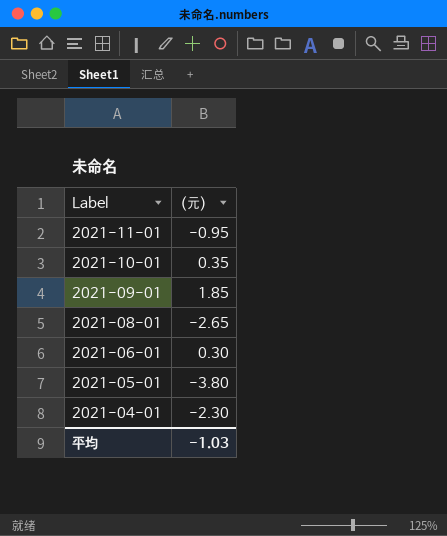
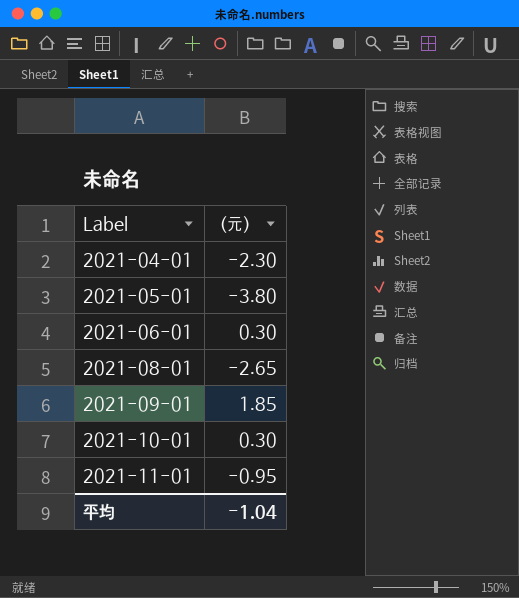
row order: Label descending -> Label ascending
2021-10-01 | (元): 0.35 -> 0.30
平均 | (元): -1.03 -> -1.04

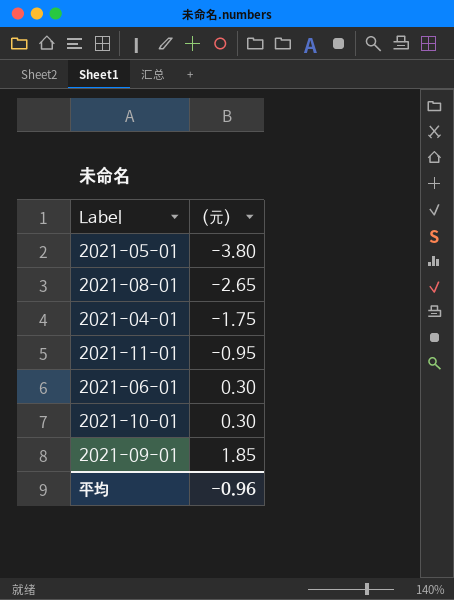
row order: Label ascending -> (元) ascending
2021-04-01 | (元): -2.30 -> -1.75
平均 | (元): -1.04 -> -0.96

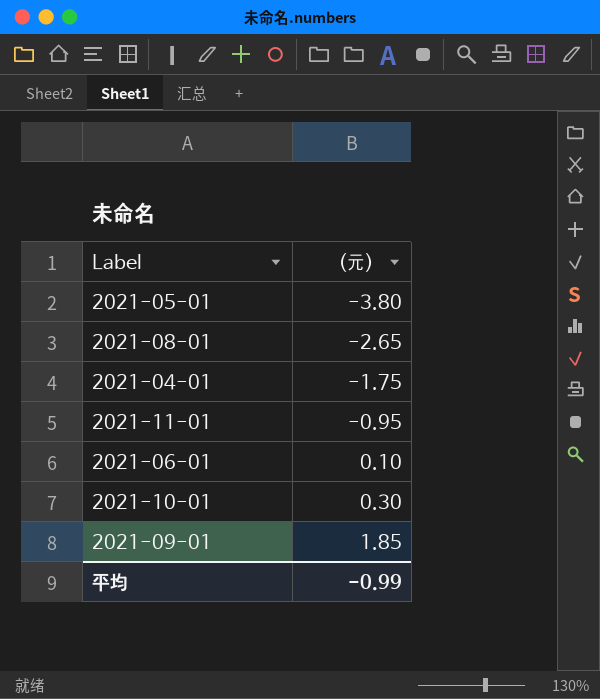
2021-06-01 | (元): 0.30 -> 0.10
平均 | (元): -0.96 -> -0.99

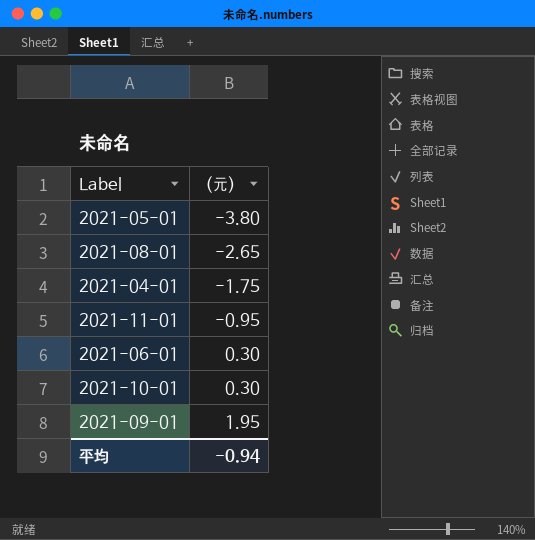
2021-06-01 | (元): 0.10 -> 0.30
2021-09-01 | (元): 1.85 -> 1.95
平均 | (元): -0.99 -> -0.94

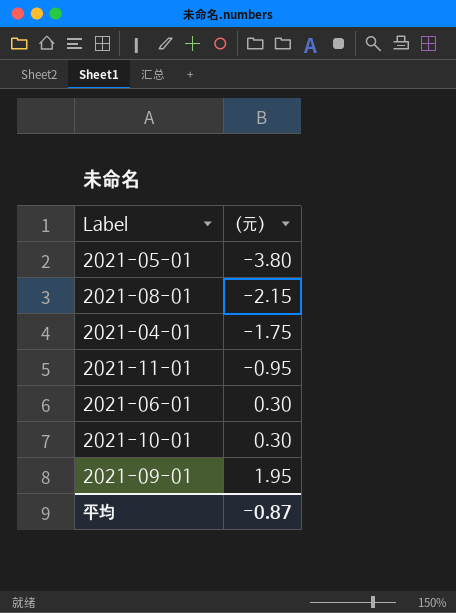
2021-08-01 | (元): -2.65 -> -2.15
平均 | (元): -0.94 -> -0.87

